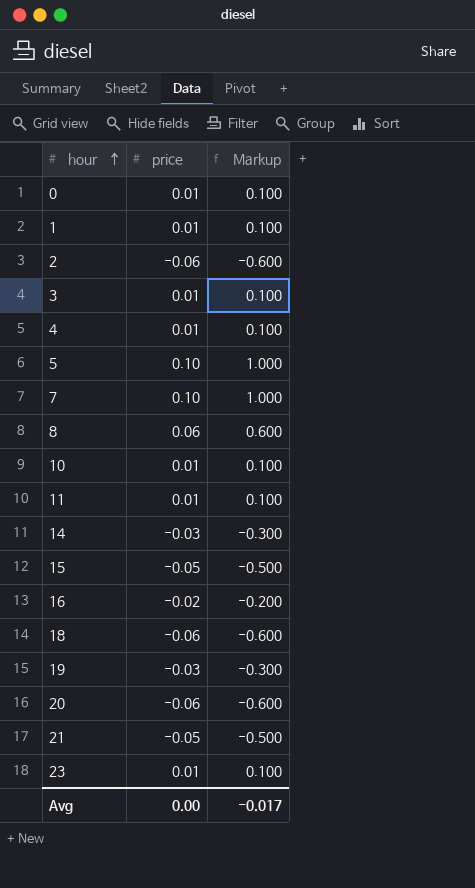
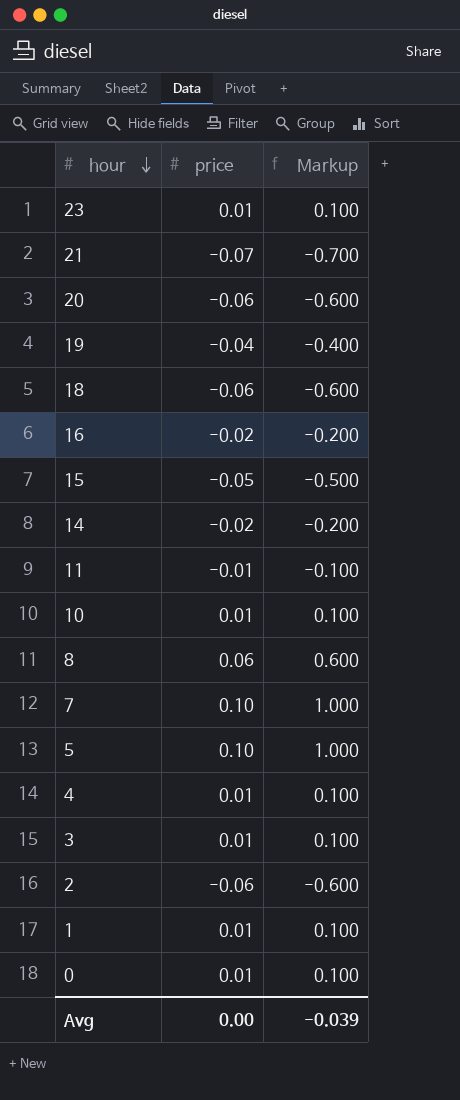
row order: hour ascending -> hour descending
21 | price: -0.05 -> -0.07
21 | Markup: -0.500 -> -0.700
19 | price: -0.03 -> -0.04
19 | Markup: -0.300 -> -0.400
14 | price: -0.03 -> -0.02
14 | Markup: -0.300 -> -0.200
11 | price: 0.01 -> -0.01
11 | Markup: 0.100 -> -0.100
Avg | Markup: -0.017 -> -0.039

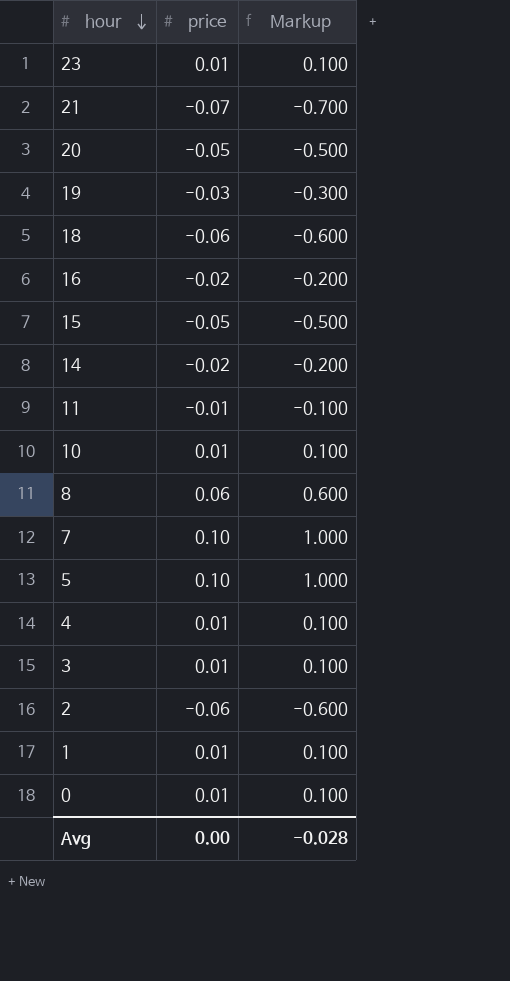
20 | price: -0.06 -> -0.05
20 | Markup: -0.600 -> -0.500
19 | price: -0.04 -> -0.03
19 | Markup: -0.400 -> -0.300
Avg | Markup: -0.039 -> -0.028

